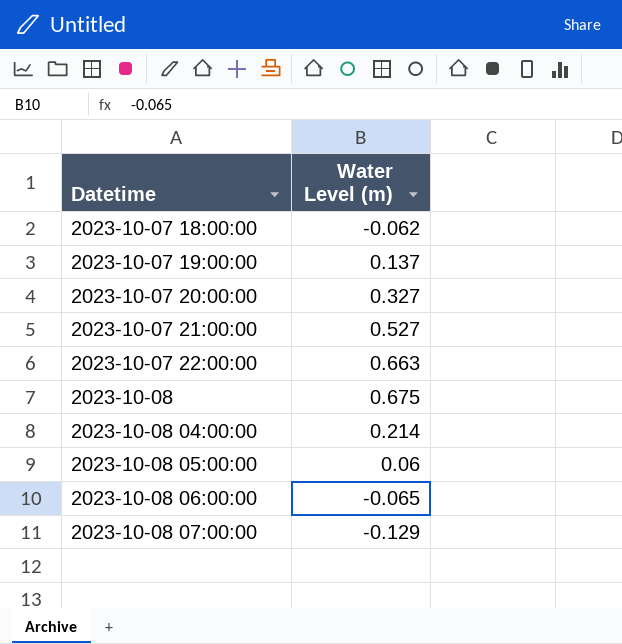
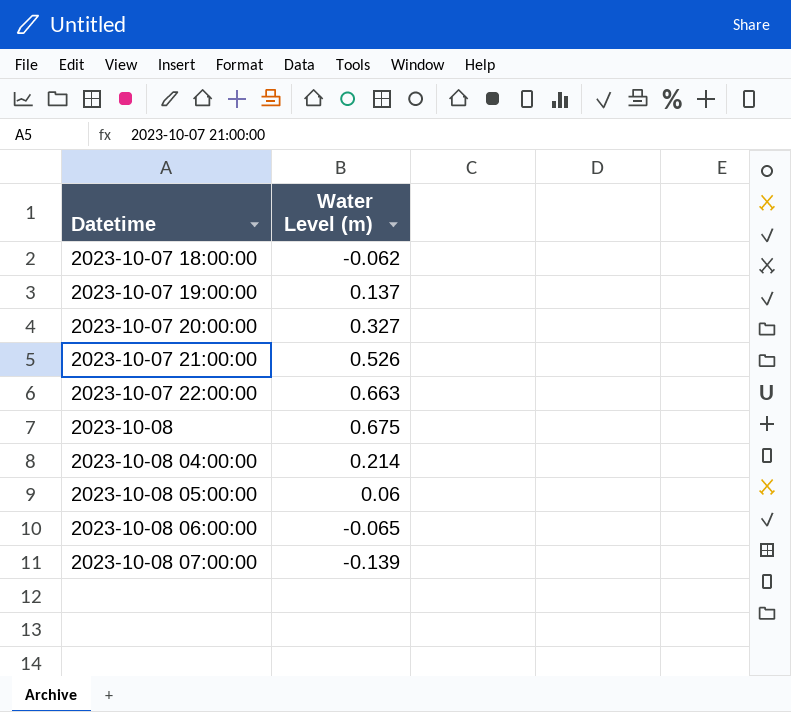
2023-10-07 21:00:00 | Water Level (m): 0.527 -> 0.526
2023-10-08 07:00:00 | Water Level (m): -0.129 -> -0.139

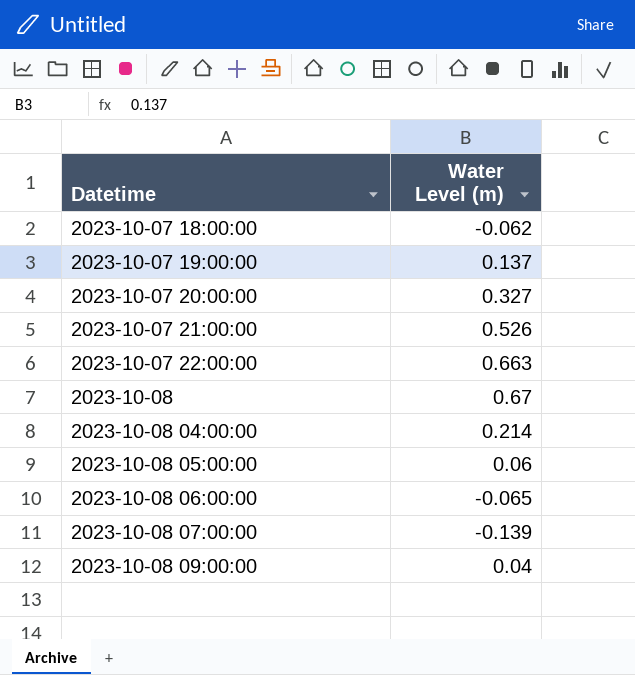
2023-10-08 | Water Level (m): 0.675 -> 0.67
row 2023-10-08 09:00:00: none -> 0.04

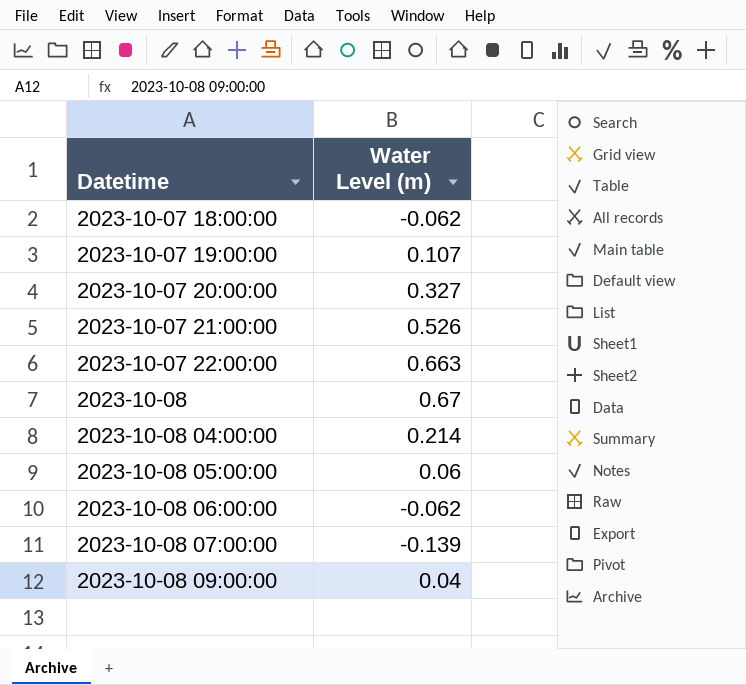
2023-10-07 19:00:00 | Water Level (m): 0.137 -> 0.107
2023-10-08 06:00:00 | Water Level (m): -0.065 -> -0.062

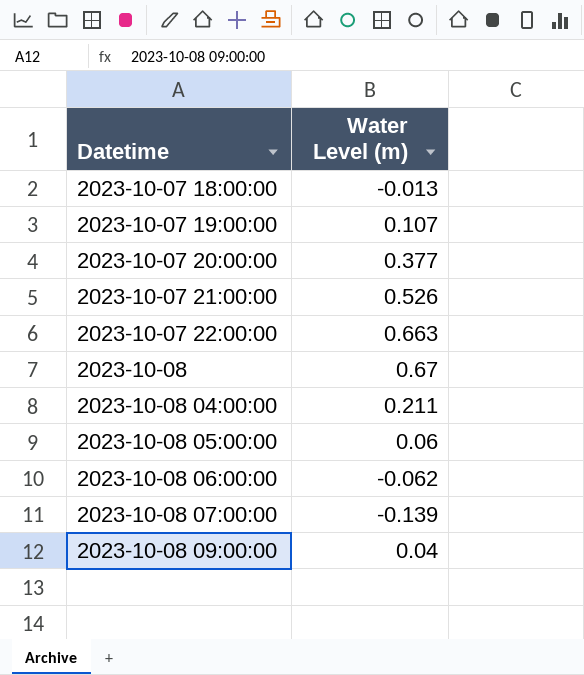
2023-10-07 18:00:00 | Water Level (m): -0.062 -> -0.013
2023-10-07 20:00:00 | Water Level (m): 0.327 -> 0.377
2023-10-08 04:00:00 | Water Level (m): 0.214 -> 0.211

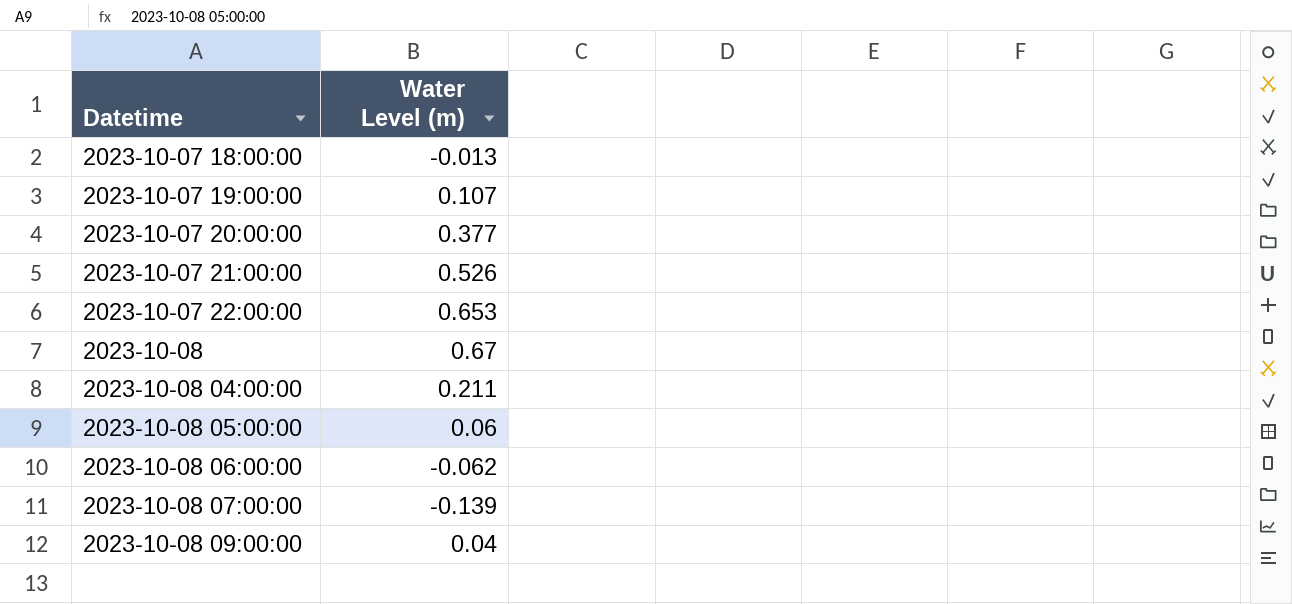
2023-10-07 22:00:00 | Water Level (m): 0.663 -> 0.653

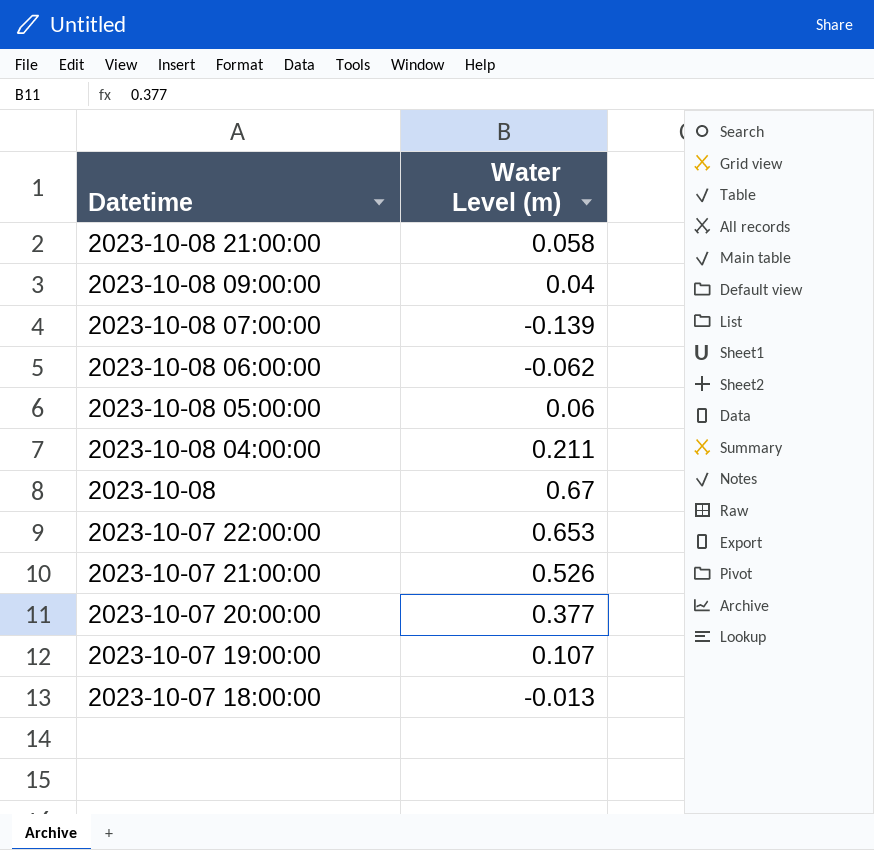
row order: Datetime ascending -> Datetime descending
row 2023-10-08 21:00:00: none -> 0.058

